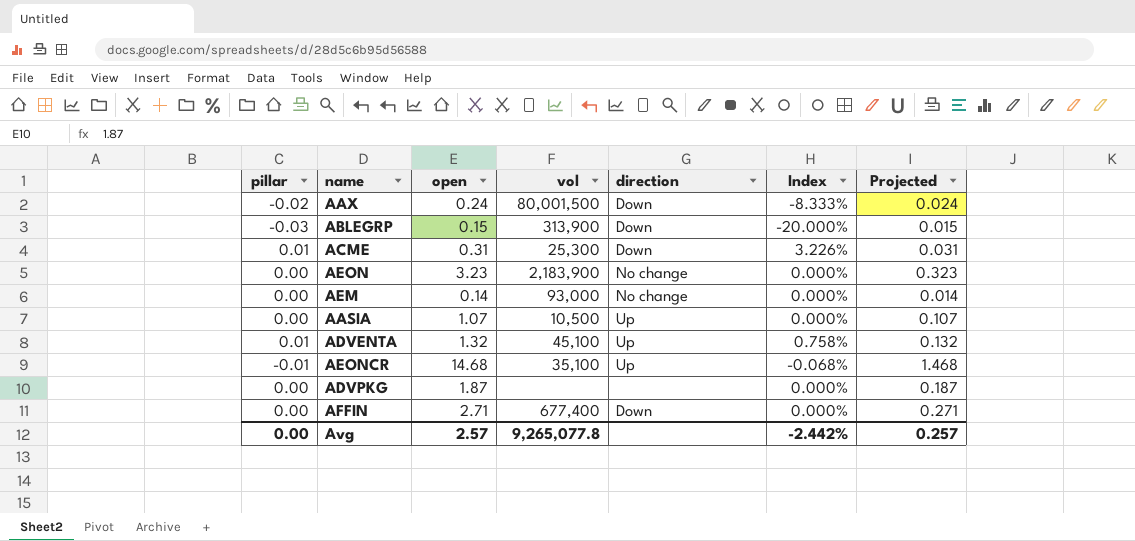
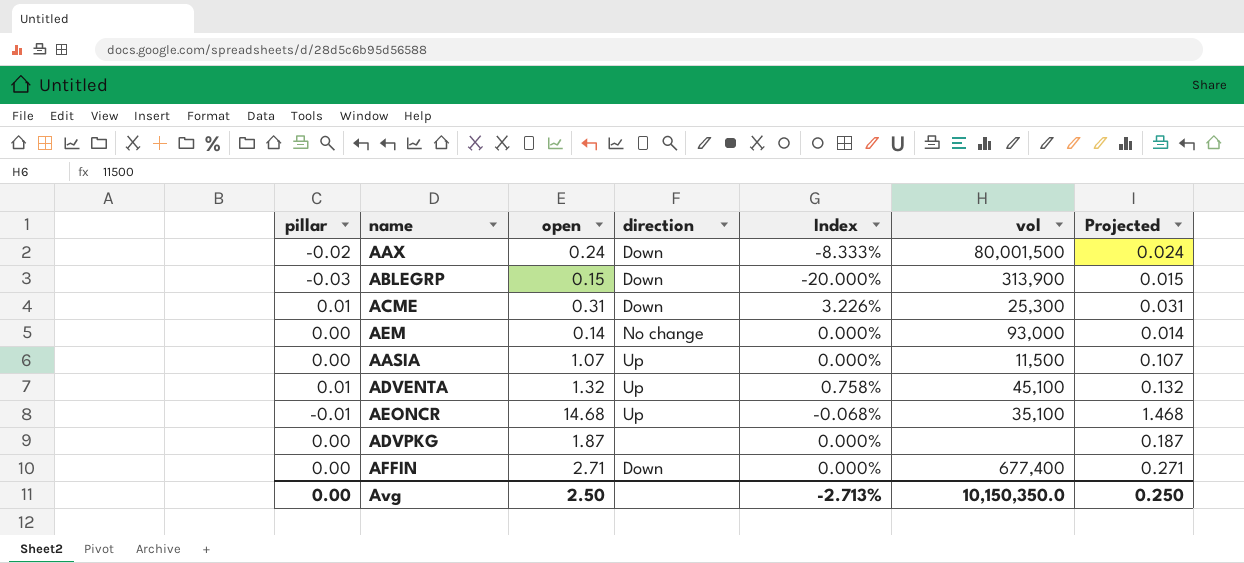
column vol | position: 4 -> 6
row AEON: 0.00 | 3.23 | 2,183,900 | No change | 0.000% | 0.323 -> none
AASIA | vol: 10,500 -> 11,500
Avg | open: 2.57 -> 2.50
Avg | Index: -2.442% -> -2.713%
Avg | vol: 9,265,077.8 -> 10,150,350.0
Avg | Projected: 0.257 -> 0.250

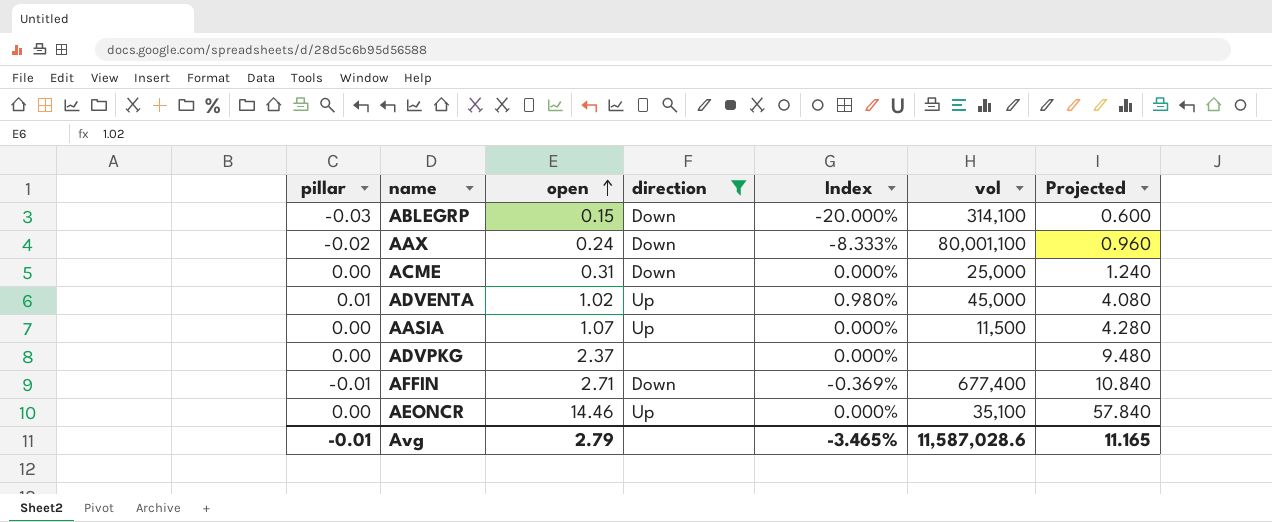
filter: none -> direction != No change
row order: none -> open ascending
column Projected | formula: [open] * 0.1 -> [open] * 4
ABLEGRP | vol: 313,900 -> 314,100
AAX | vol: 80,001,500 -> 80,001,100
ACME | pillar: 0.01 -> 0.00
ACME | Index: 3.226% -> 0.000%
ACME | vol: 25,300 -> 25,000
ADVENTA | open: 1.32 -> 1.02
ADVENTA | Index: 0.758% -> 0.980%
ADVENTA | vol: 45,100 -> 45,000
ADVPKG | open: 1.87 -> 2.37
AFFIN | pillar: 0.00 -> -0.01
AFFIN | Index: 0.000% -> -0.369%
AEONCR | pillar: -0.01 -> 0.00
AEONCR | open: 14.68 -> 14.46
AEONCR | Index: -0.068% -> 0.000%
Avg | pillar: 0.00 -> -0.01
Avg | open: 2.50 -> 2.79
Avg | Index: -2.713% -> -3.465%
Avg | vol: 10,150,350.0 -> 11,587,028.6
Avg | Projected: 0.250 -> 11.165

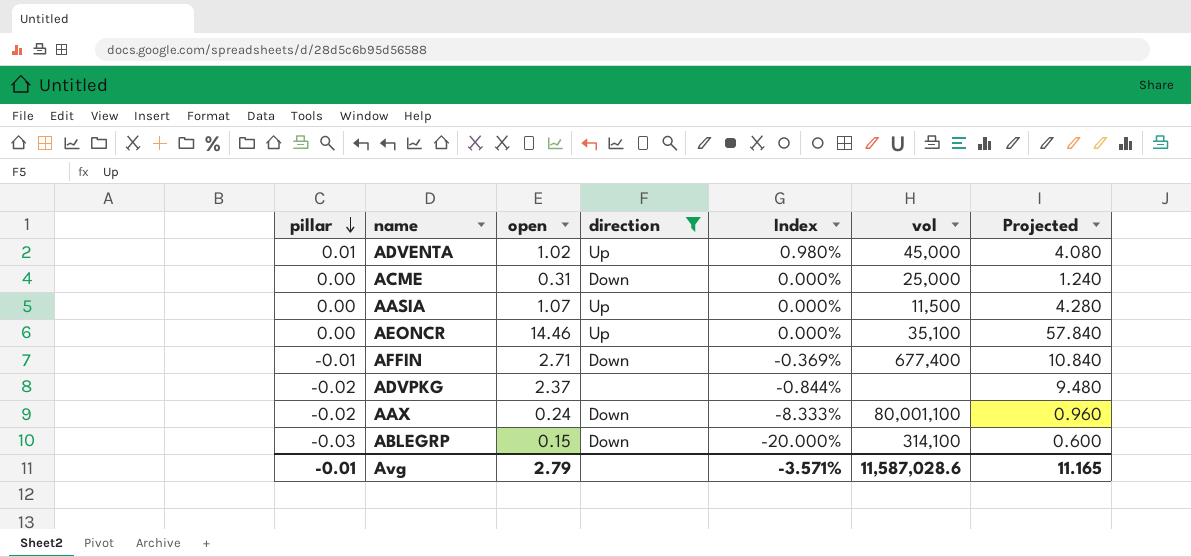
row order: open ascending -> pillar descending
ADVPKG | pillar: 0.00 -> -0.02
ADVPKG | Index: 0.000% -> -0.844%
Avg | Index: -3.465% -> -3.571%

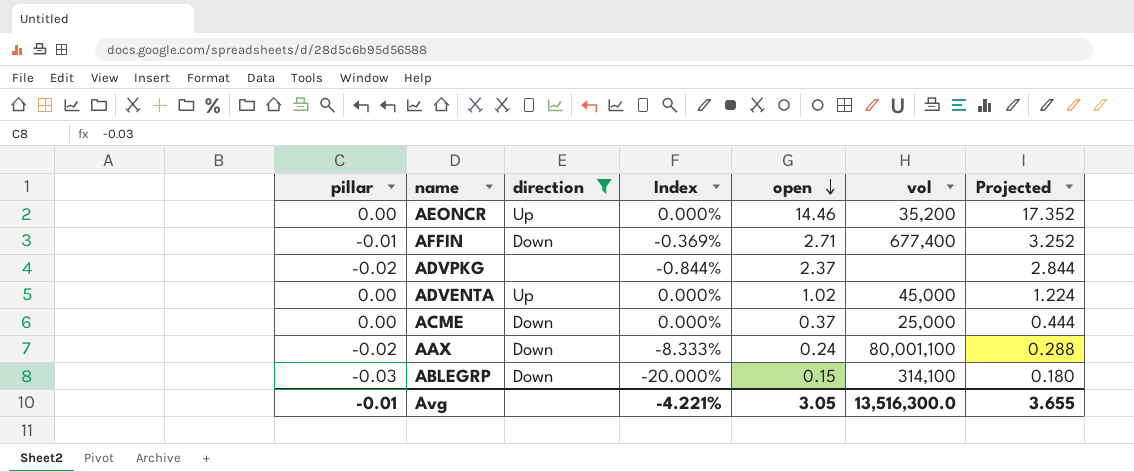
row order: pillar descending -> open descending
column open | position: 3 -> 5
column Projected | formula: [open] * 4 -> [open] * 1.2
row AASIA: 0.00 | 1.07 | Up | 0.000% | 11,500 | 4.280 -> none
AEONCR | vol: 35,100 -> 35,200
ADVENTA | pillar: 0.01 -> 0.00
ADVENTA | Index: 0.980% -> 0.000%
ACME | open: 0.31 -> 0.37
Avg | Index: -3.571% -> -4.221%
Avg | open: 2.79 -> 3.05
Avg | vol: 11,587,028.6 -> 13,516,300.0
Avg | Projected: 11.165 -> 3.655

